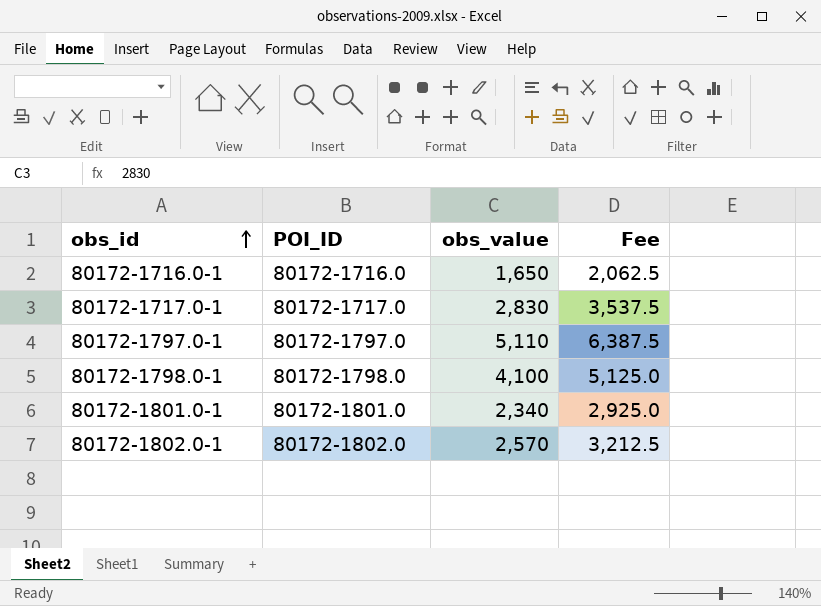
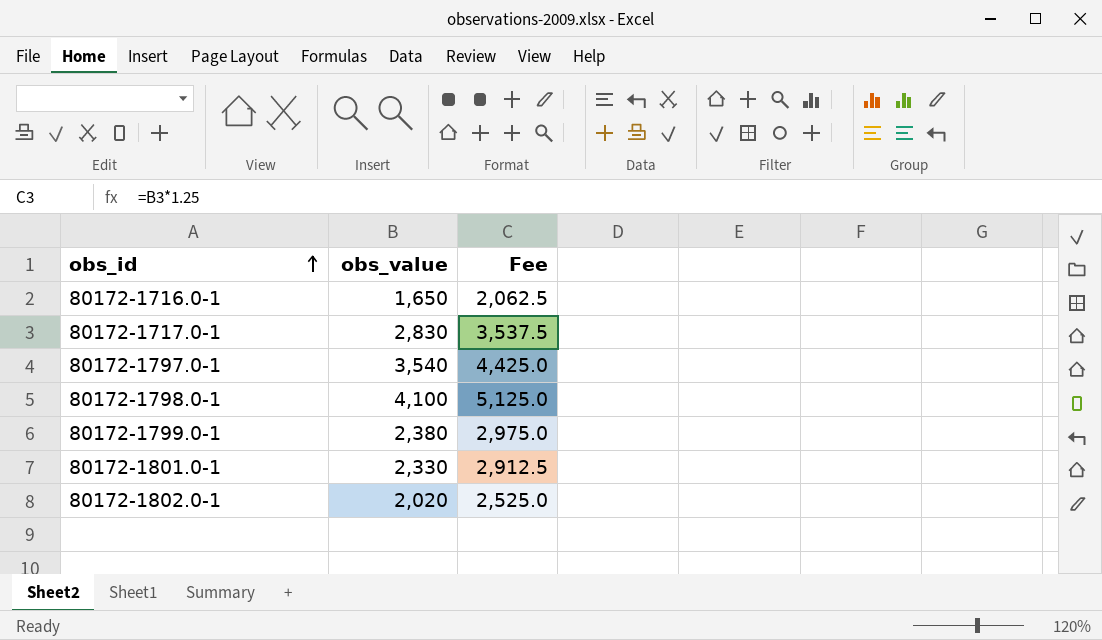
column POI_ID | position: 2 -> none
80172-1797.0-1 | obs_value: 5,110 -> 3,540
80172-1797.0-1 | Fee: 6,387.5 -> 4,425.0
row 80172-1799.0-1: none -> 2,380 | 2,975.0
80172-1801.0-1 | obs_value: 2,340 -> 2,330
80172-1801.0-1 | Fee: 2,925.0 -> 2,912.5
80172-1802.0-1 | obs_value: 2,570 -> 2,020
80172-1802.0-1 | Fee: 3,212.5 -> 2,525.0

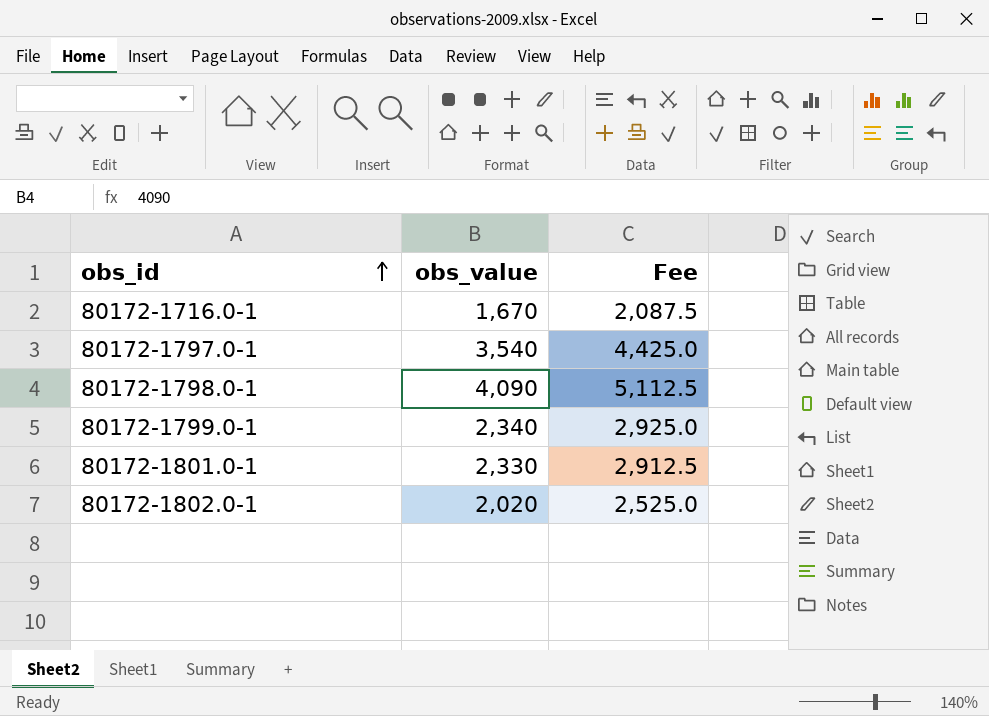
row 80172-1717.0-1: 2,830 | 3,537.5 -> none
80172-1716.0-1 | obs_value: 1,650 -> 1,670
80172-1716.0-1 | Fee: 2,062.5 -> 2,087.5
80172-1798.0-1 | obs_value: 4,100 -> 4,090
80172-1798.0-1 | Fee: 5,125.0 -> 5,112.5
80172-1799.0-1 | obs_value: 2,380 -> 2,340
80172-1799.0-1 | Fee: 2,975.0 -> 2,925.0

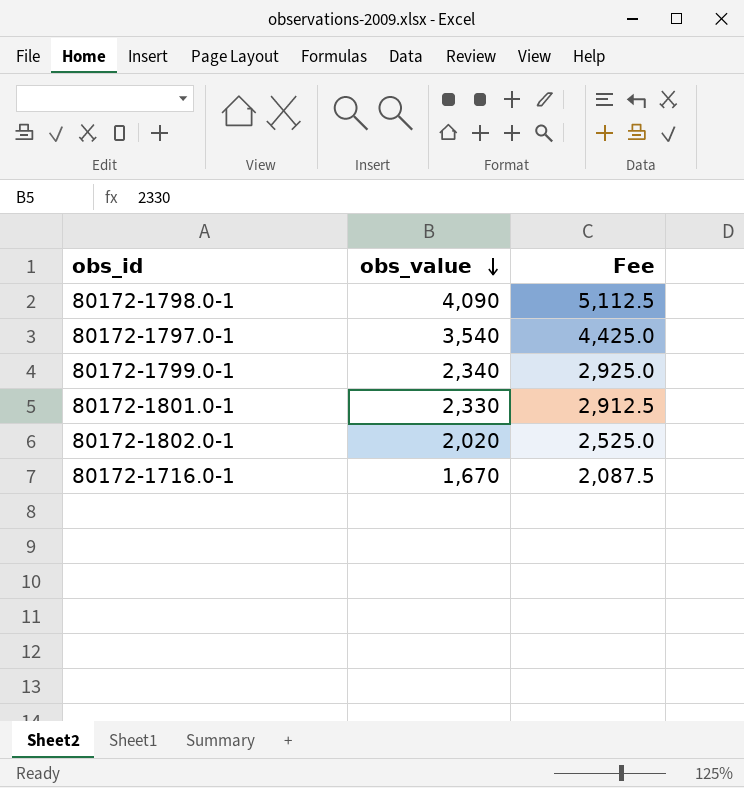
row order: obs_id ascending -> obs_value descending

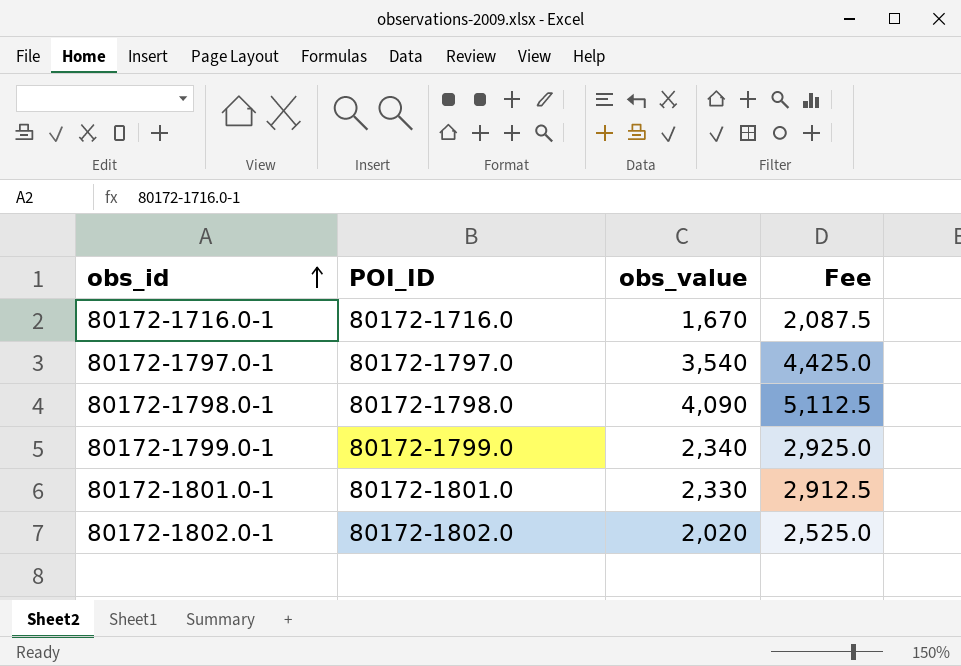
row order: obs_value descending -> obs_id ascending
column POI_ID | position: none -> 2

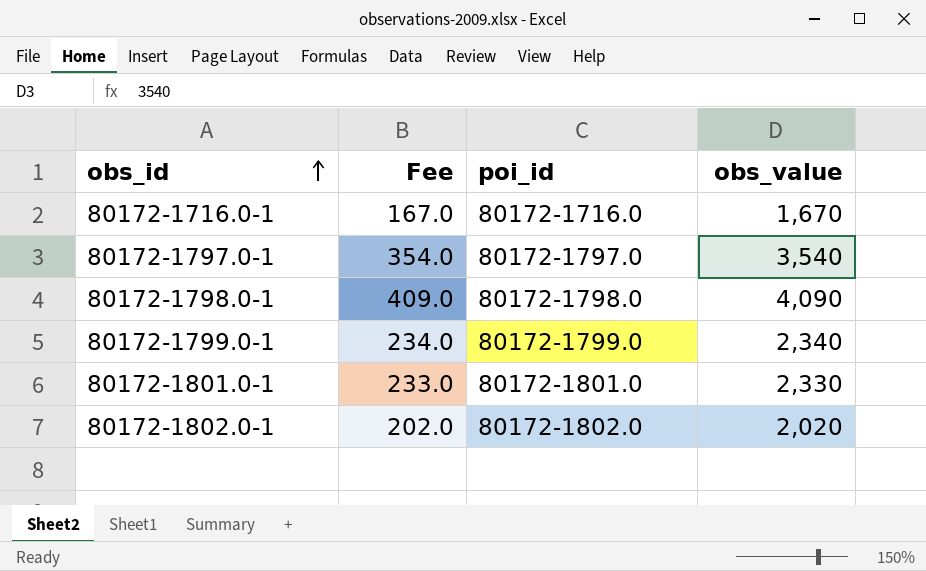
column Fee | formula: [obs_value] * 1.25 -> [obs_value] * 0.1
column Fee | position: 4 -> 2
column name: POI_ID -> poi_id

